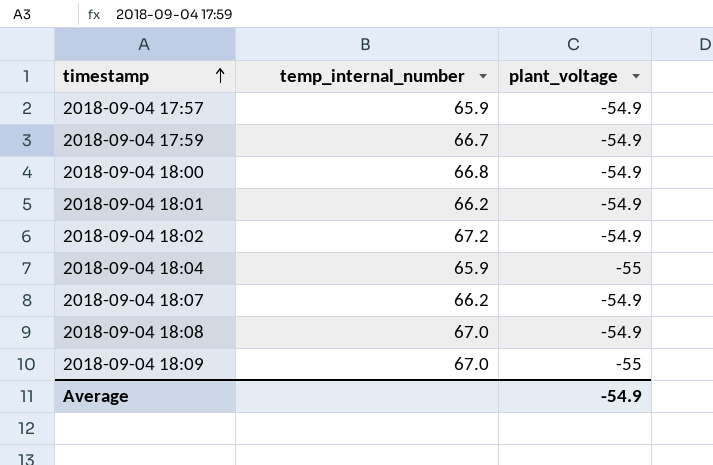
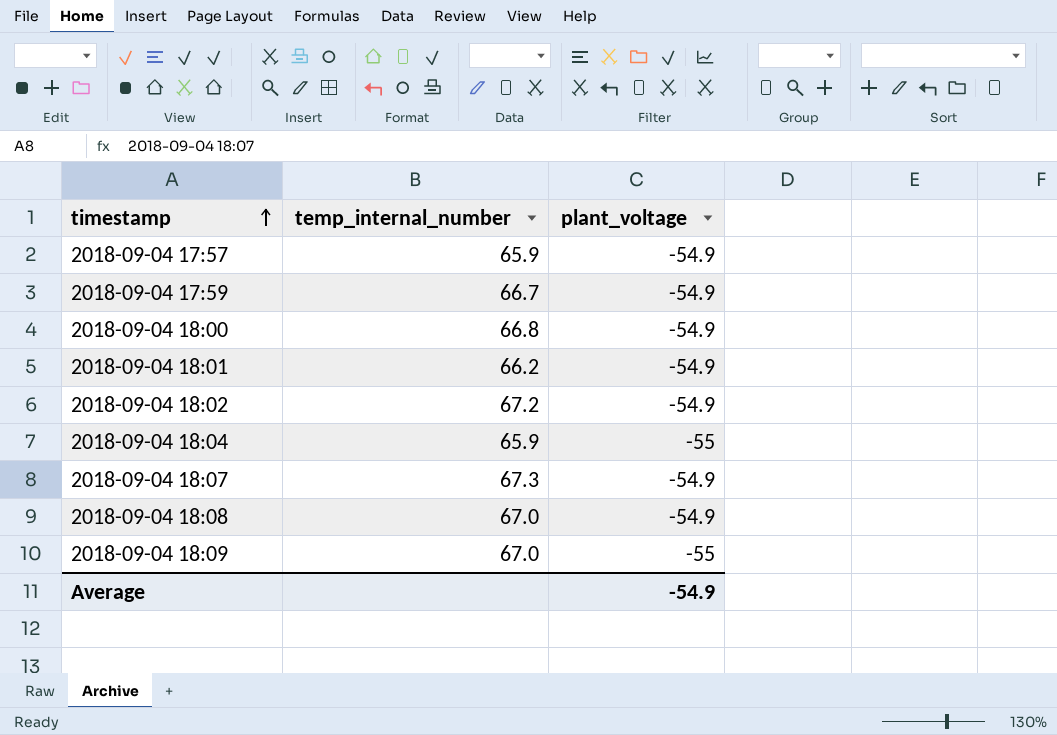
2018-09-04 18:07 | temp_internal_number: 66.2 -> 67.3

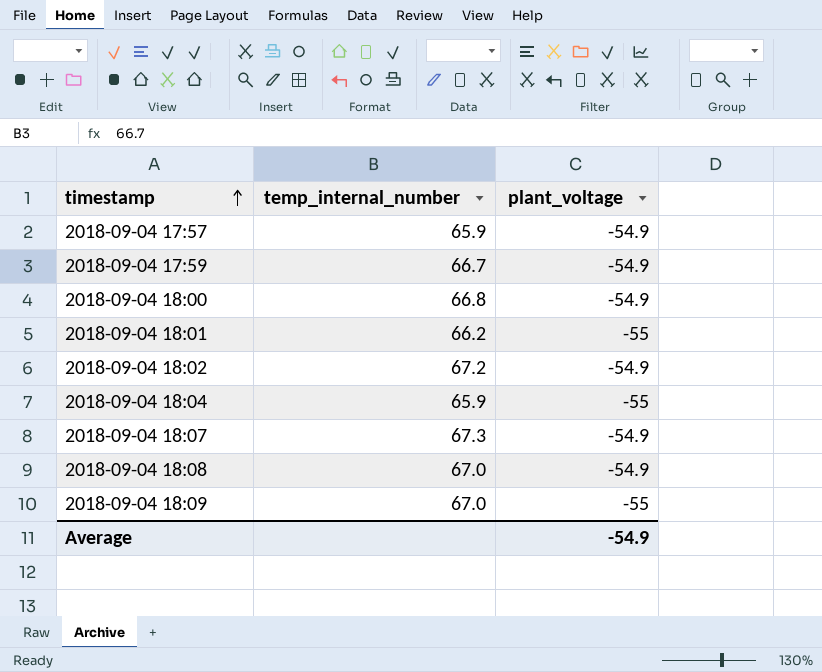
2018-09-04 18:01 | plant_voltage: -54.9 -> -55

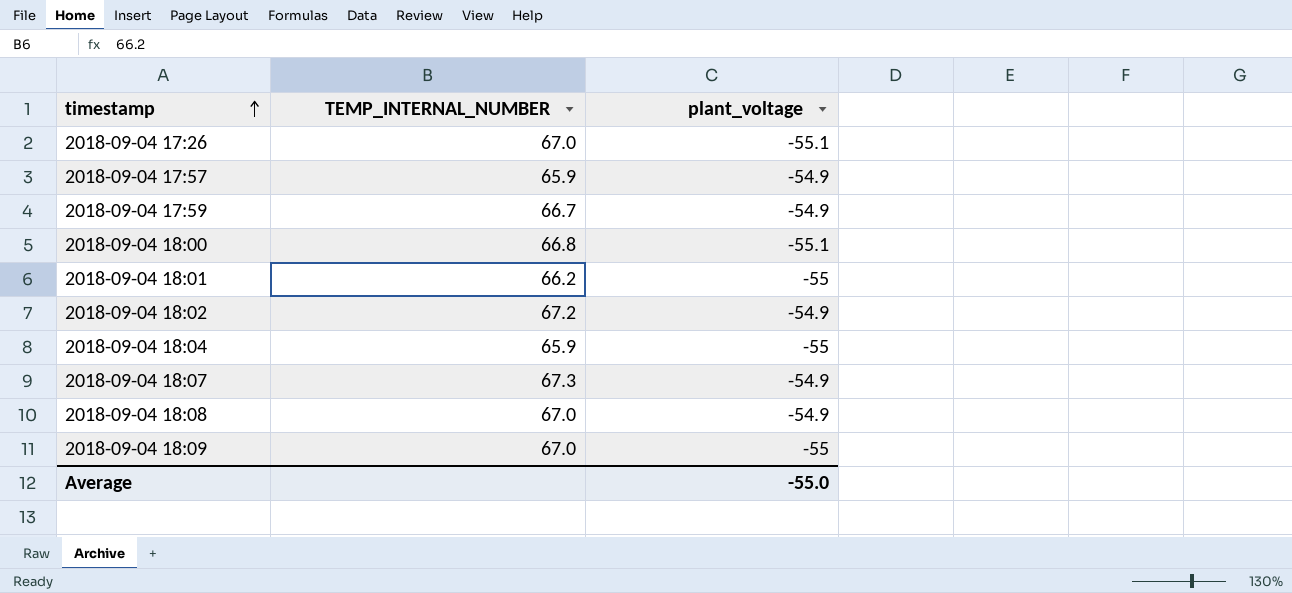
column name: temp_internal_number -> TEMP_INTERNAL_NUMBER
row 2018-09-04 17:26: none -> 67.0 | -55.1
2018-09-04 18:00 | plant_voltage: -54.9 -> -55.1
Average | plant_voltage: -54.9 -> -55.0

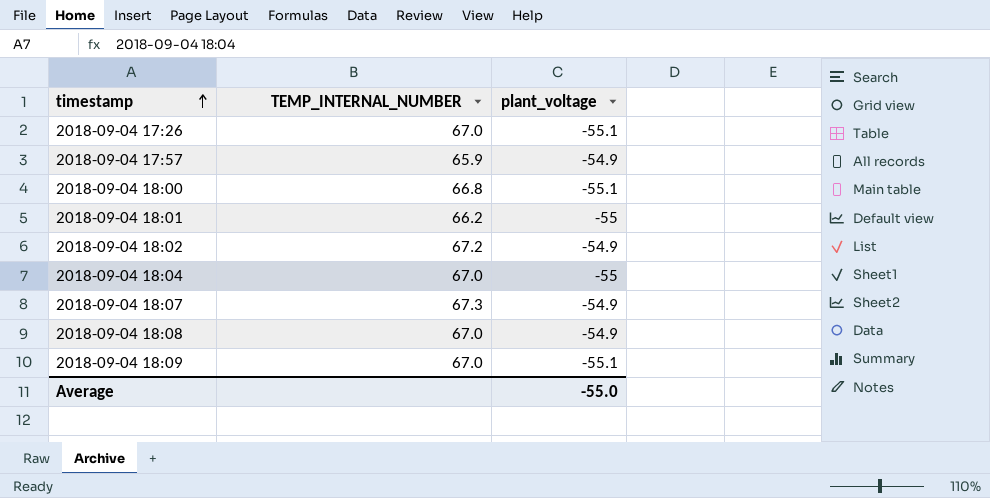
row 2018-09-04 17:59: 66.7 | -54.9 -> none
2018-09-04 18:04 | TEMP_INTERNAL_NUMBER: 65.9 -> 67.0
2018-09-04 18:09 | plant_voltage: -55 -> -55.1

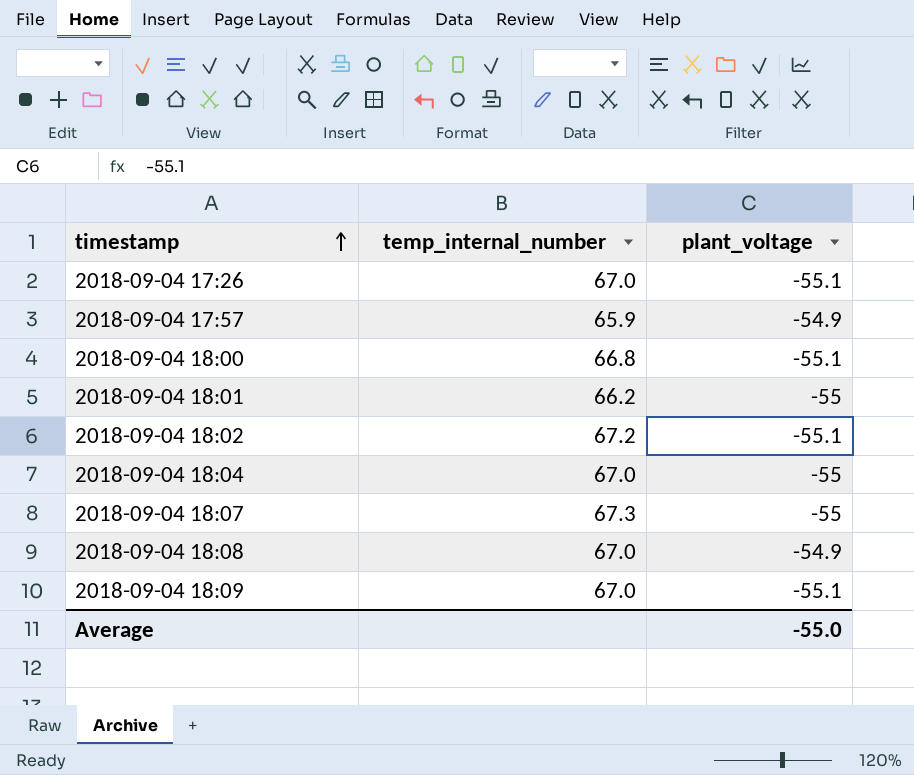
column name: TEMP_INTERNAL_NUMBER -> temp_internal_number
2018-09-04 18:02 | plant_voltage: -54.9 -> -55.1
2018-09-04 18:07 | plant_voltage: -54.9 -> -55

